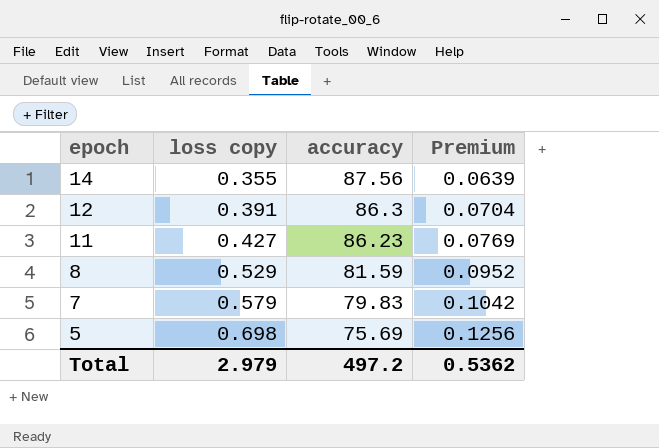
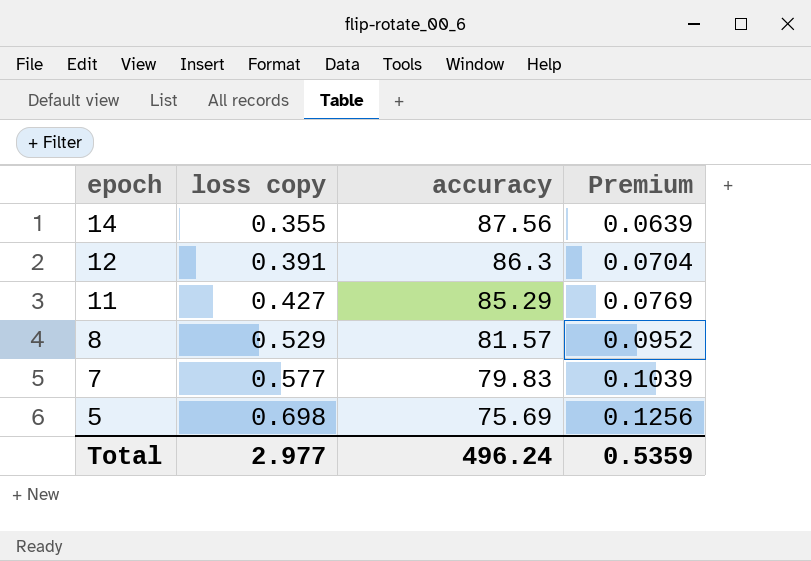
11 | accuracy: 86.23 -> 85.29
8 | accuracy: 81.59 -> 81.57
7 | loss copy: 0.579 -> 0.577
7 | Premium: 0.1042 -> 0.1039
Total | loss copy: 2.979 -> 2.977
Total | accuracy: 497.2 -> 496.24
Total | Premium: 0.5362 -> 0.5359

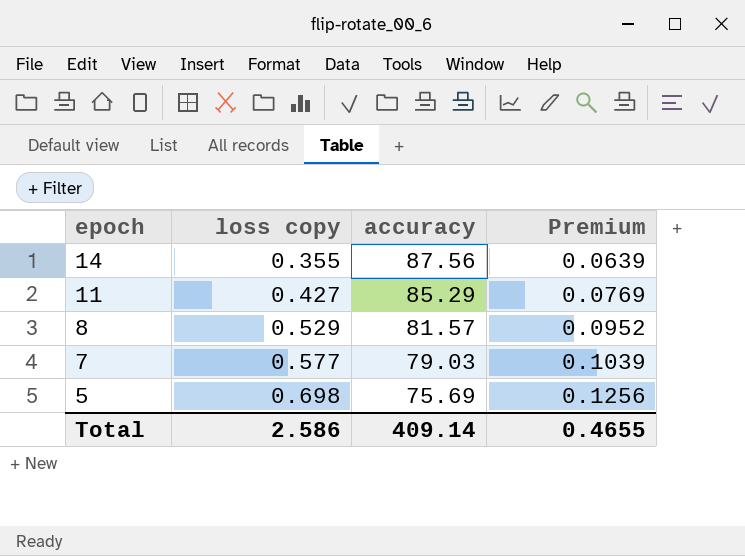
row 12: 0.391 | 86.3 | 0.0704 -> none
7 | accuracy: 79.83 -> 79.03
Total | loss copy: 2.977 -> 2.586
Total | accuracy: 496.24 -> 409.14
Total | Premium: 0.5359 -> 0.4655

